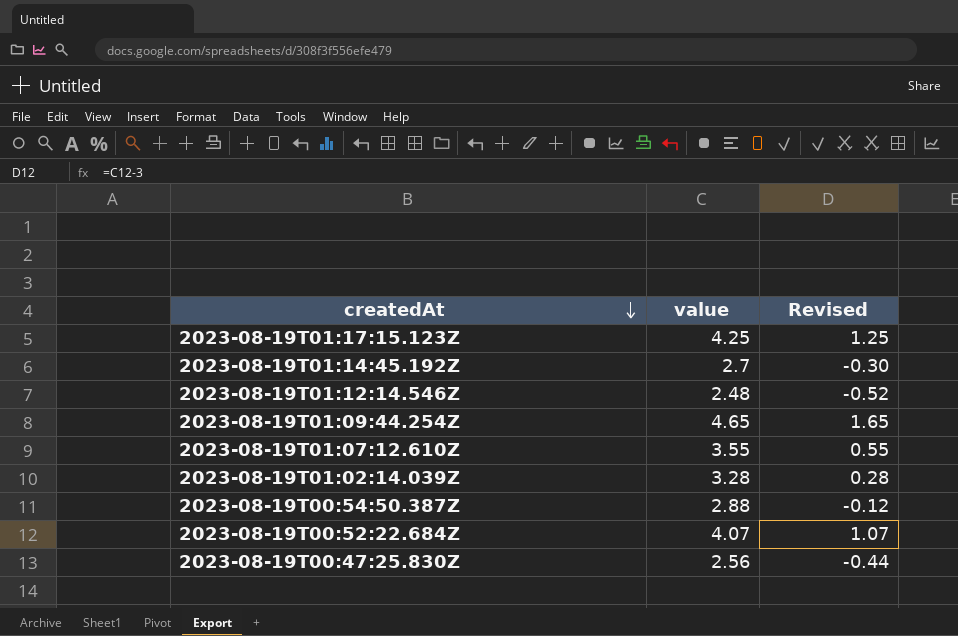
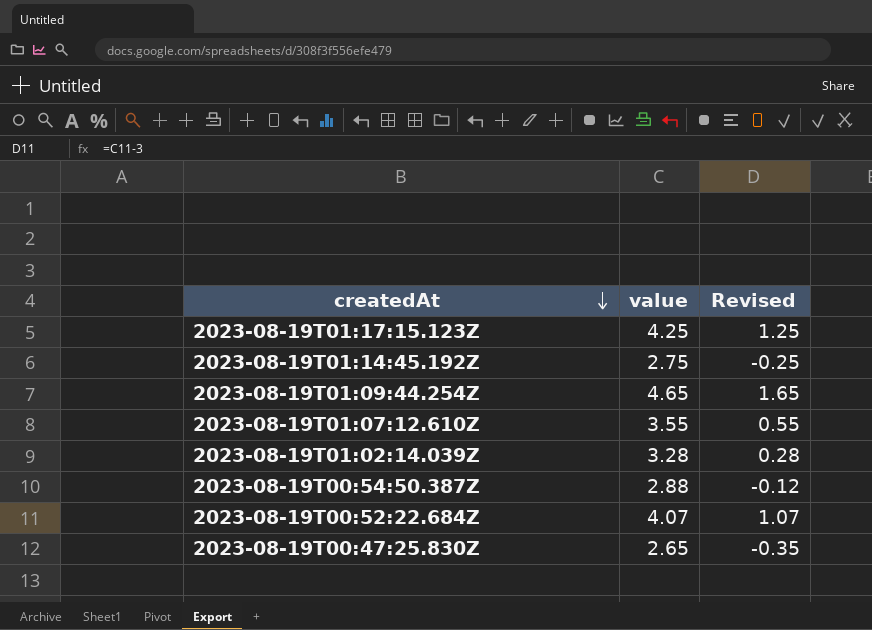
row 2023-08-19T01:12:14.546Z: 2.48 | -0.52 -> none
2023-08-19T01:14:45.192Z | value: 2.7 -> 2.75
2023-08-19T01:14:45.192Z | Revised: -0.30 -> -0.25
2023-08-19T00:47:25.830Z | value: 2.56 -> 2.65
2023-08-19T00:47:25.830Z | Revised: -0.44 -> -0.35

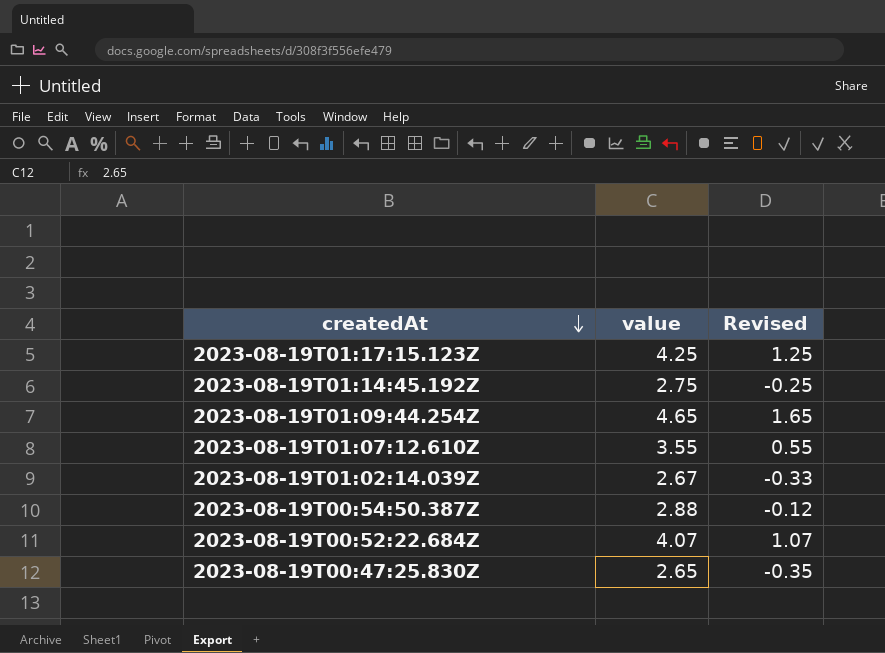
2023-08-19T01:02:14.039Z | value: 3.28 -> 2.67
2023-08-19T01:02:14.039Z | Revised: 0.28 -> -0.33

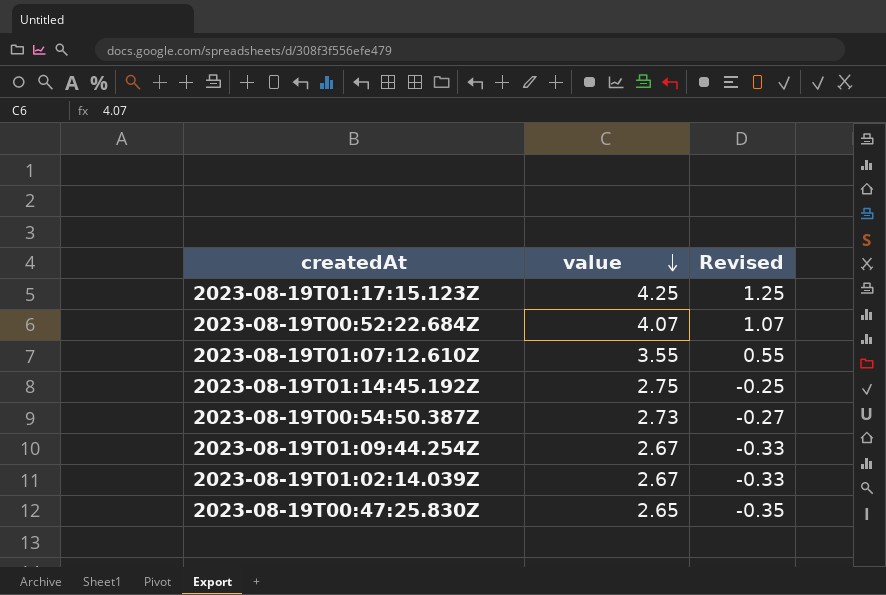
row order: createdAt descending -> value descending
2023-08-19T00:54:50.387Z | value: 2.88 -> 2.73
2023-08-19T00:54:50.387Z | Revised: -0.12 -> -0.27
2023-08-19T01:09:44.254Z | value: 4.65 -> 2.67
2023-08-19T01:09:44.254Z | Revised: 1.65 -> -0.33

